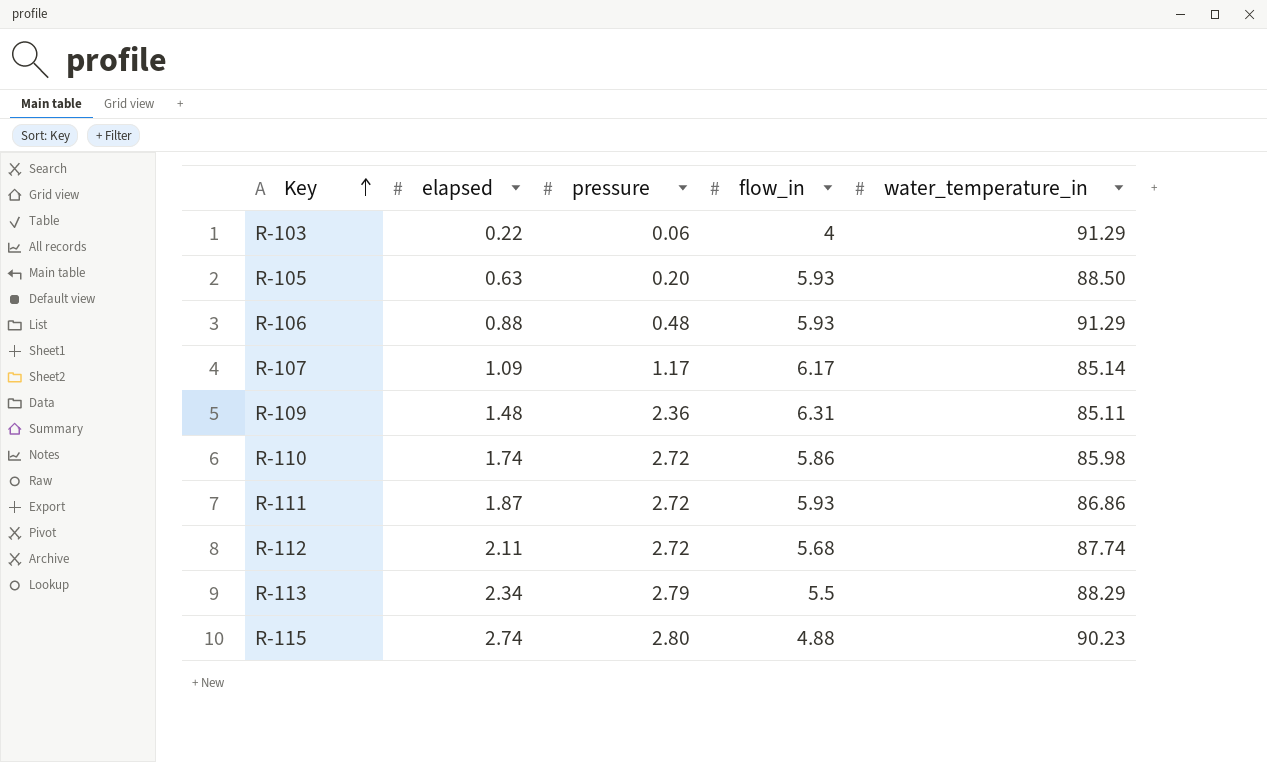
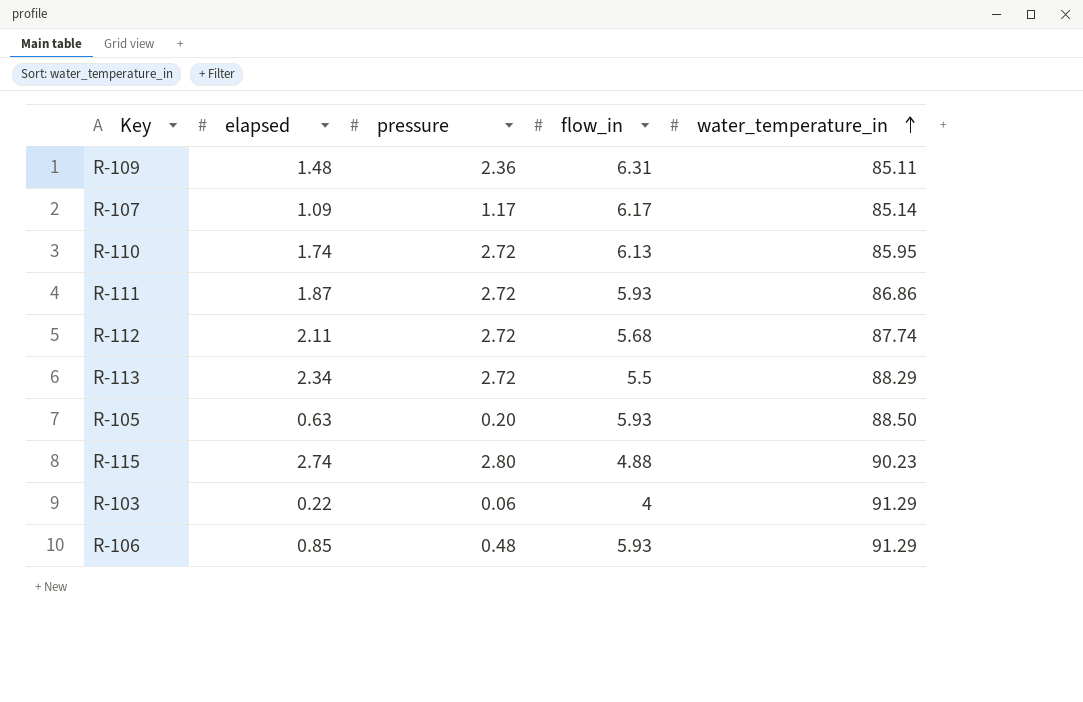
row order: Key ascending -> water_temperature_in ascending
R-110 | flow_in: 5.86 -> 6.13
R-110 | water_temperature_in: 85.98 -> 85.95
R-113 | pressure: 2.79 -> 2.72
R-106 | elapsed: 0.88 -> 0.85

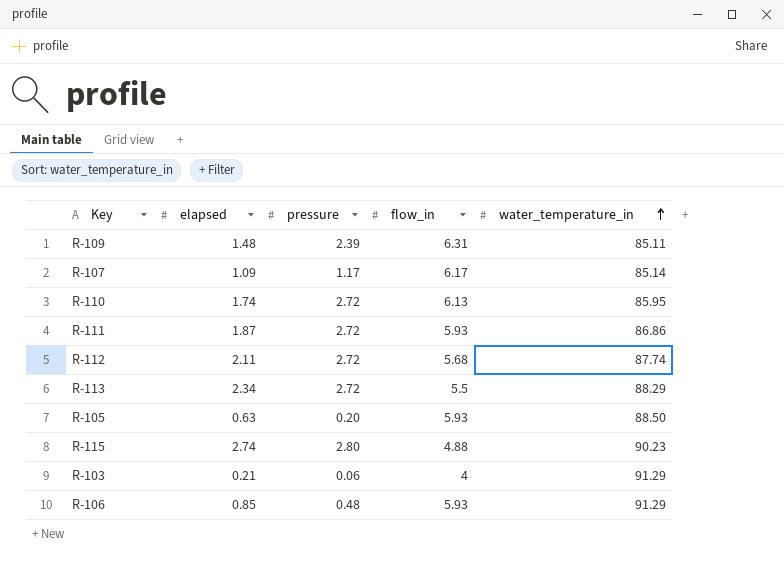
R-109 | pressure: 2.36 -> 2.39
R-103 | elapsed: 0.22 -> 0.21

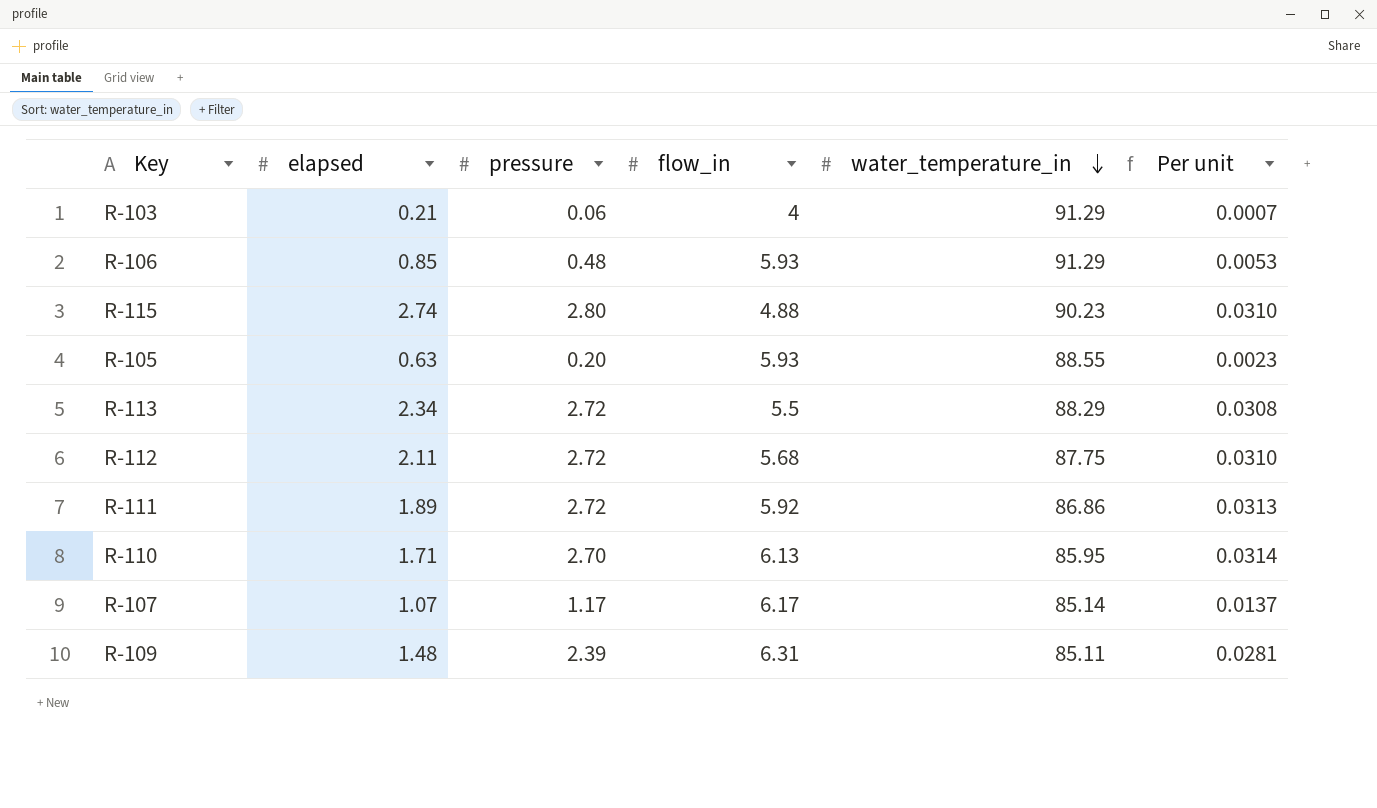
row order: water_temperature_in ascending -> water_temperature_in descending
column Per unit | formula: none -> [pressure] / [water_temperature_in]
R-105 | water_temperature_in: 88.50 -> 88.55
R-112 | water_temperature_in: 87.74 -> 87.75
R-111 | elapsed: 1.87 -> 1.89
R-111 | flow_in: 5.93 -> 5.92
R-110 | elapsed: 1.74 -> 1.71
R-110 | pressure: 2.72 -> 2.70
R-107 | elapsed: 1.09 -> 1.07

